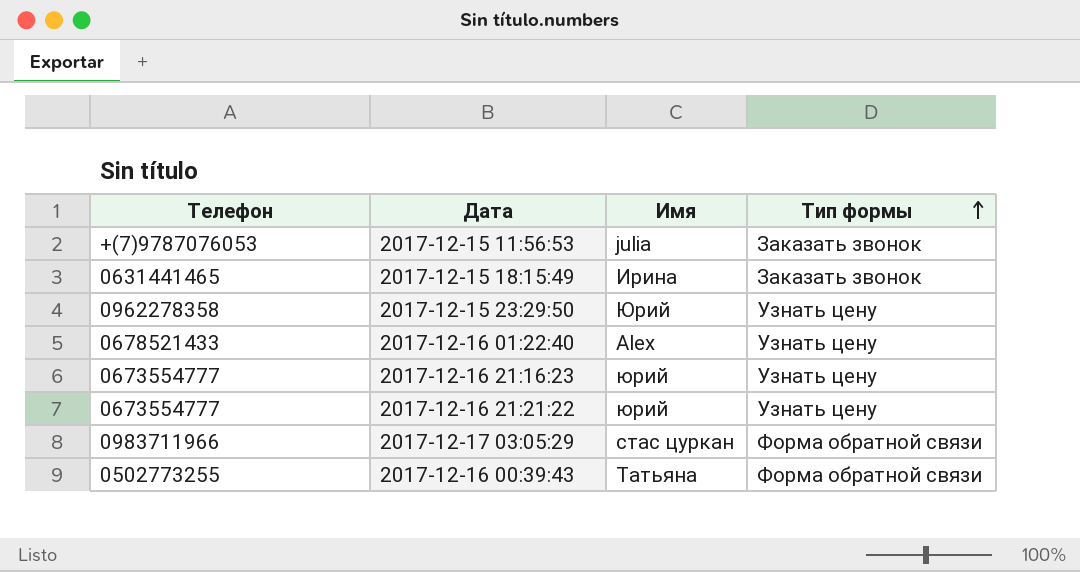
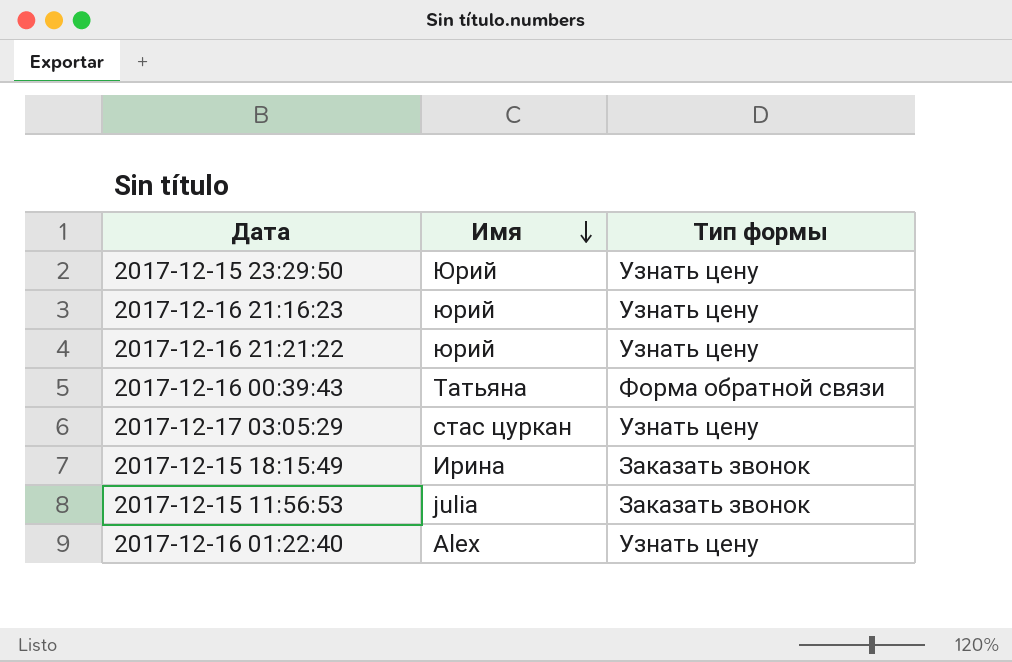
row order: Тип формы ascending -> Имя descending
column Телефон | position: 1 -> none
2017-12-17 03:05:29 | Тип формы: Форма обратной связи -> Узнать цену

